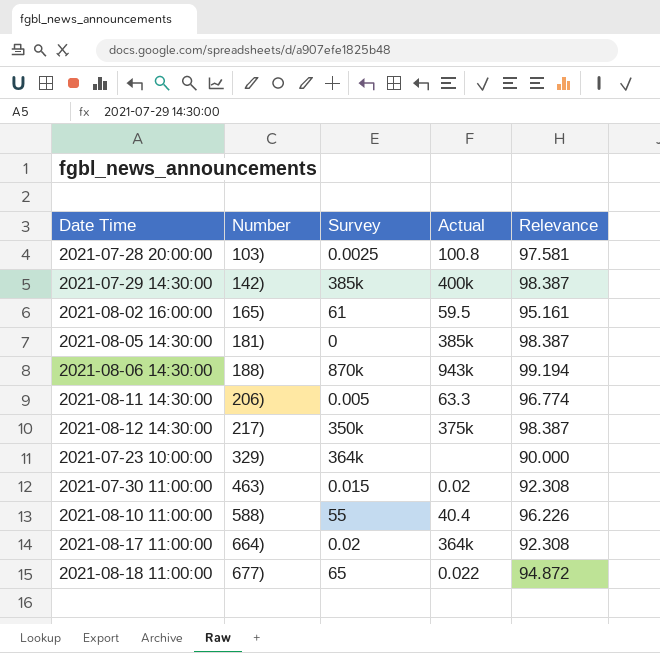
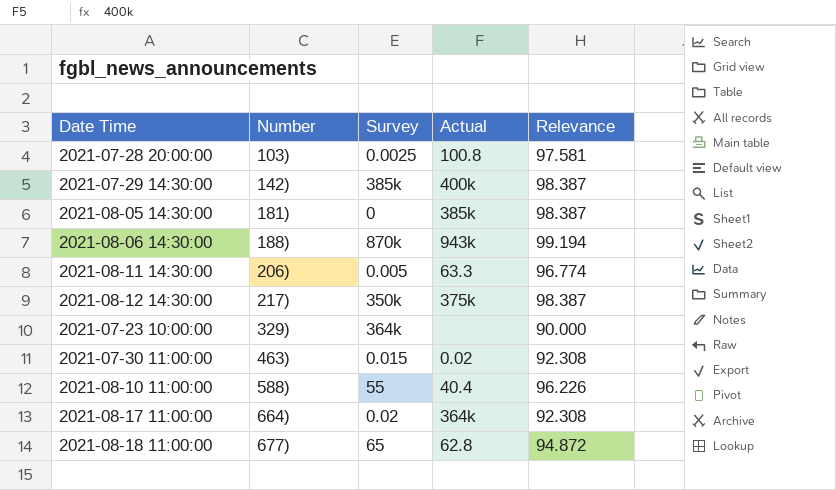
row 2021-08-02 16:00:00: 165) | 61 | 59.5 | 95.161 -> none
2021-08-18 11:00:00 | Actual: 0.022 -> 62.8

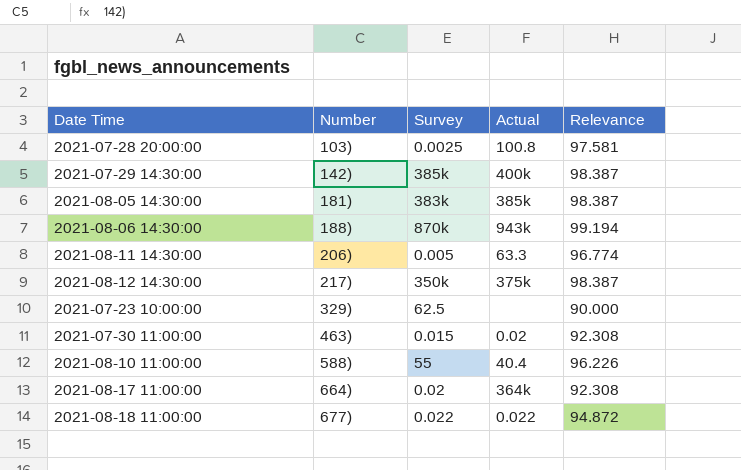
2021-08-05 14:30:00 | Survey: 0 -> 383k
2021-07-23 10:00:00 | Survey: 364k -> 62.5
2021-08-18 11:00:00 | Survey: 65 -> 0.022
2021-08-18 11:00:00 | Actual: 62.8 -> 0.022

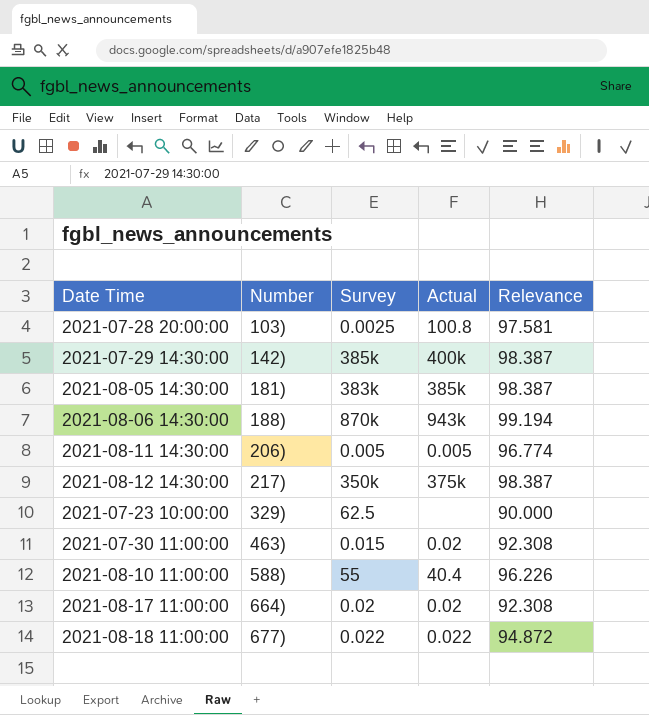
2021-08-11 14:30:00 | Actual: 63.3 -> 0.005
2021-08-17 11:00:00 | Actual: 364k -> 0.02

